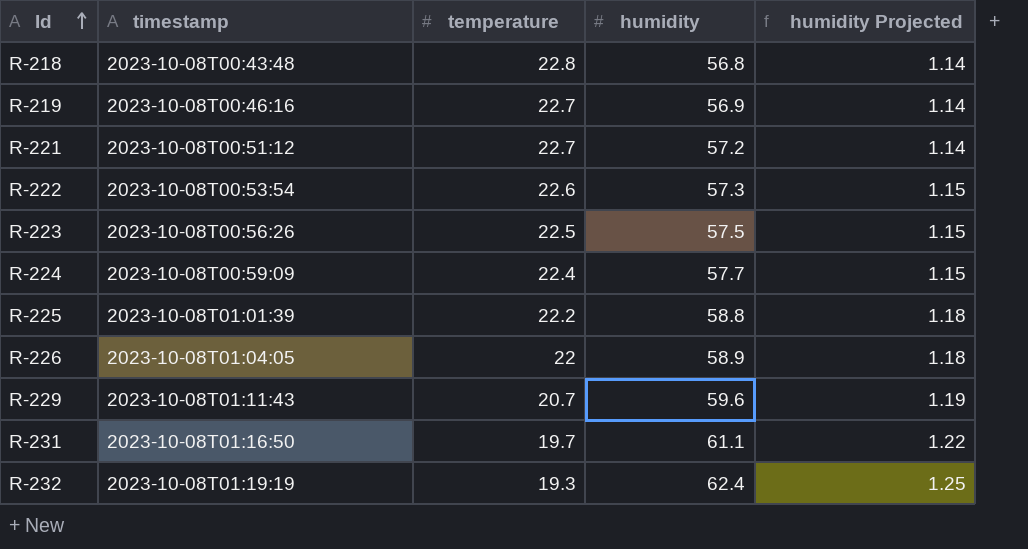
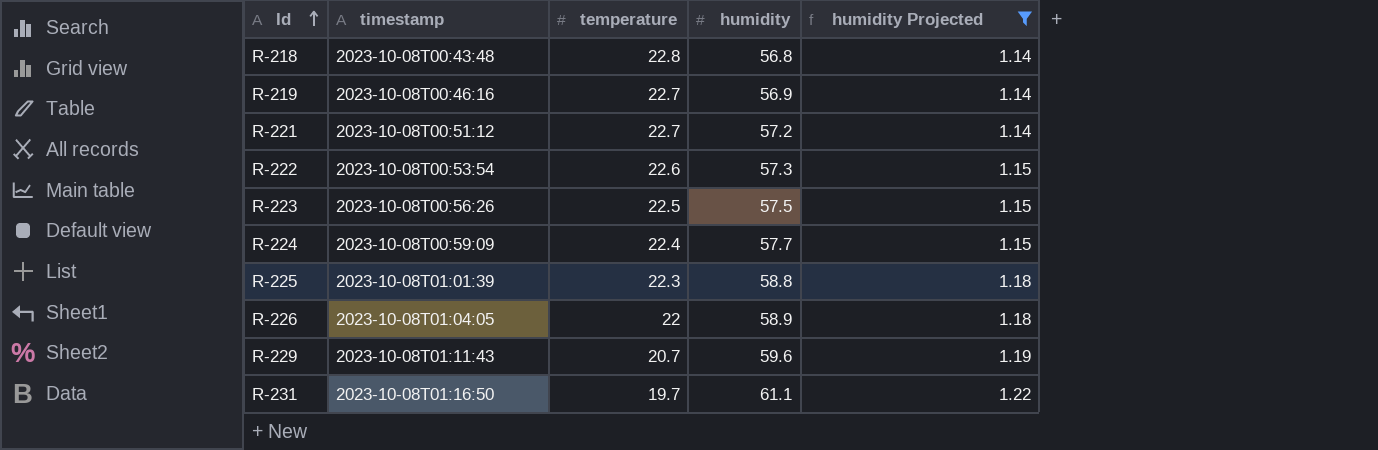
filter: none -> humidity Projected != 1.25
R-225 | temperature: 22.2 -> 22.3

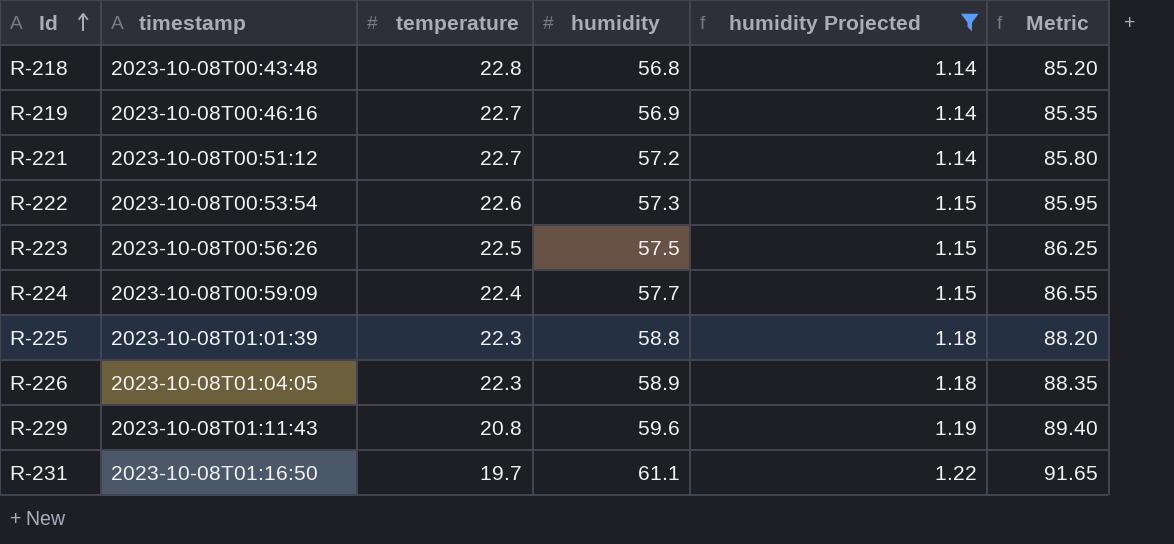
column Metric | formula: none -> [humidity] * 1.5
R-226 | temperature: 22 -> 22.3
R-229 | temperature: 20.7 -> 20.8

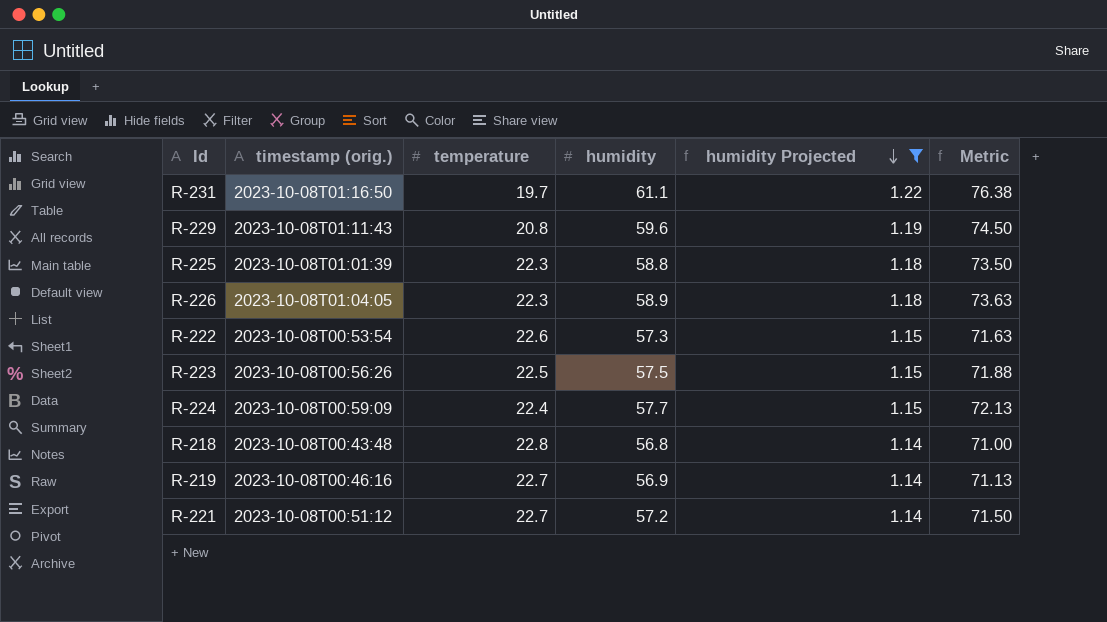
row order: Id ascending -> humidity Projected descending
column name: timestamp -> timestamp (orig.)
column Metric | formula: [humidity] * 1.5 -> [humidity] * 1.25

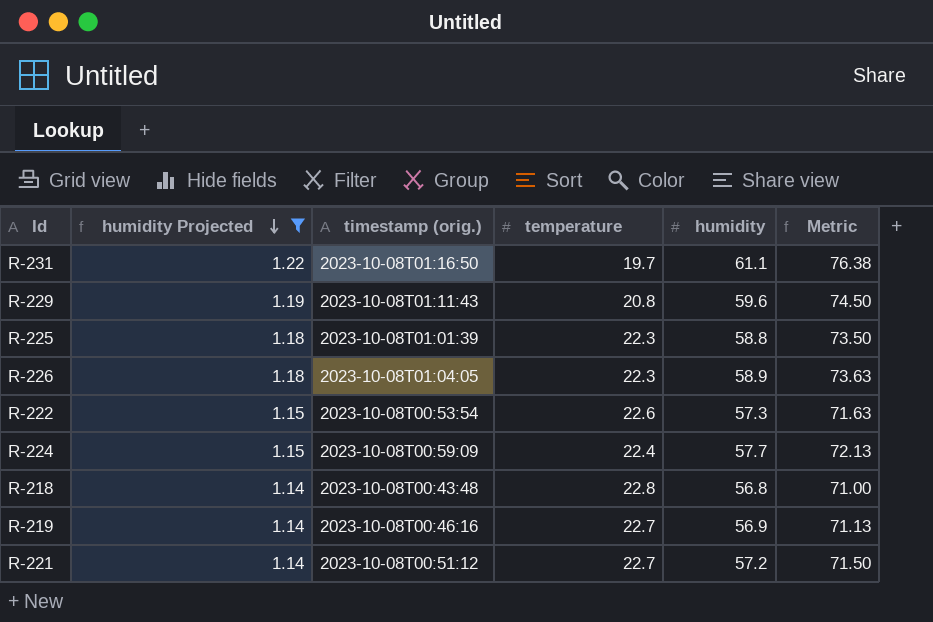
column humidity Projected | position: 5 -> 2
row R-223: 2023-10-08T00:56:26 | 22.5 | 57.5 | 1.15 | 71.88 -> none

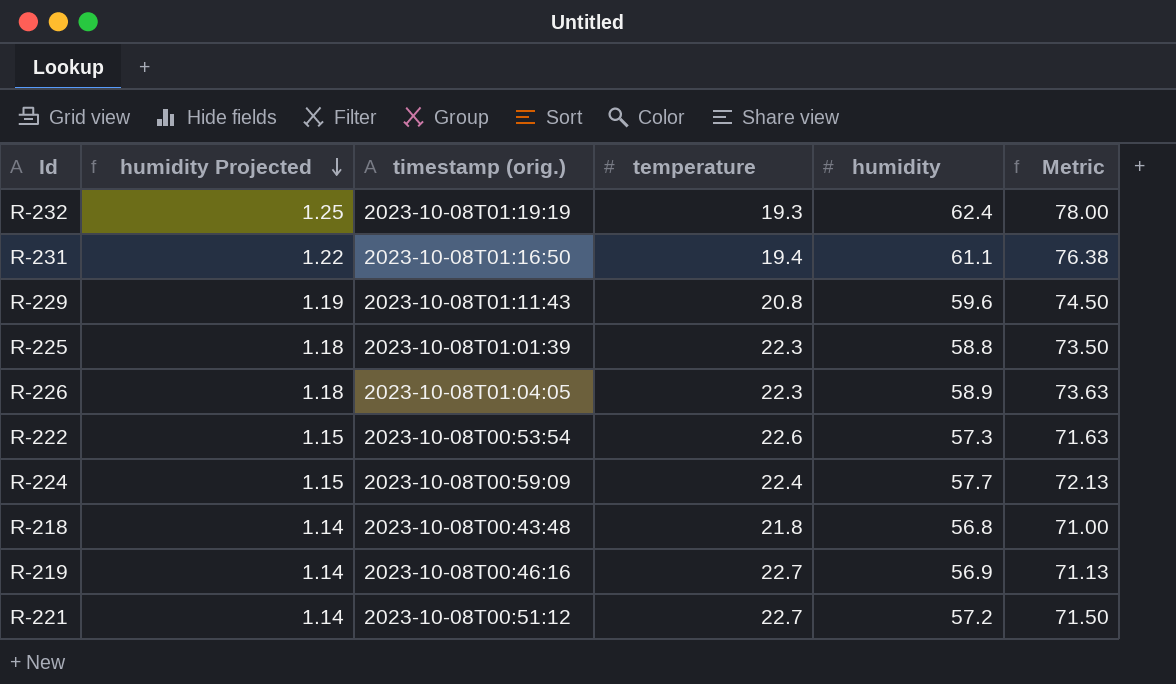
filter: humidity Projected != 1.25 -> none
R-231 | temperature: 19.7 -> 19.4
R-218 | temperature: 22.8 -> 21.8

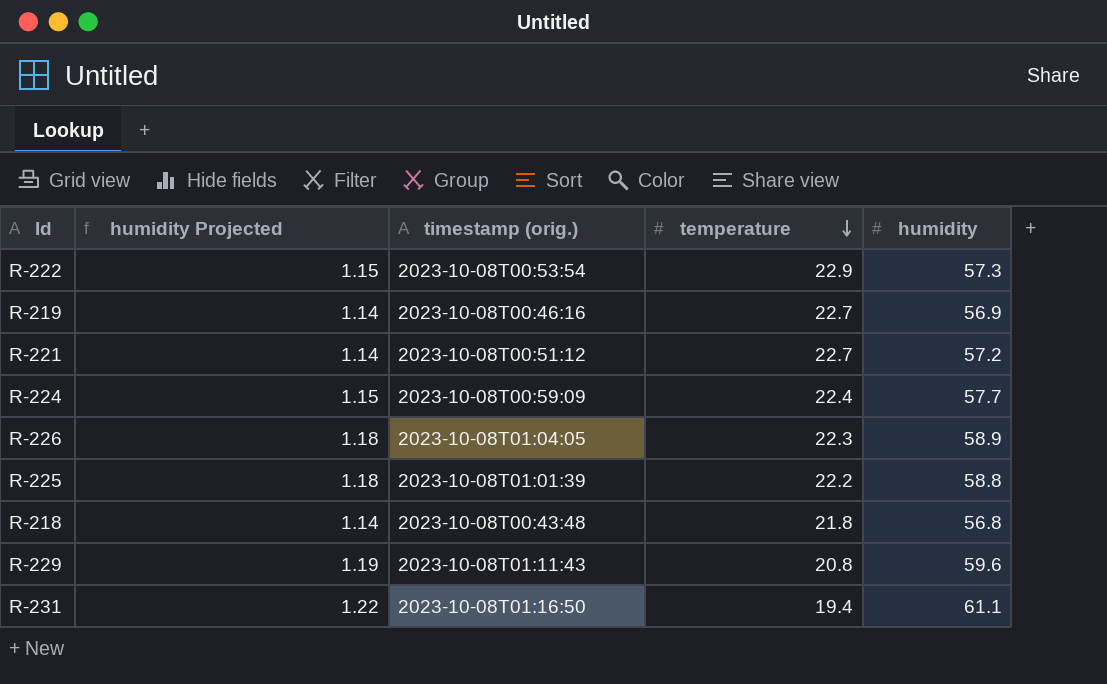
row order: humidity Projected descending -> temperature descending
column Metric | formula: [humidity] * 1.25 -> none
row R-232: 1.25 | 2023-10-08T01:19:19 | 19.3 | 62.4 | 78.00 -> none
R-222 | temperature: 22.6 -> 22.9
R-225 | temperature: 22.3 -> 22.2

